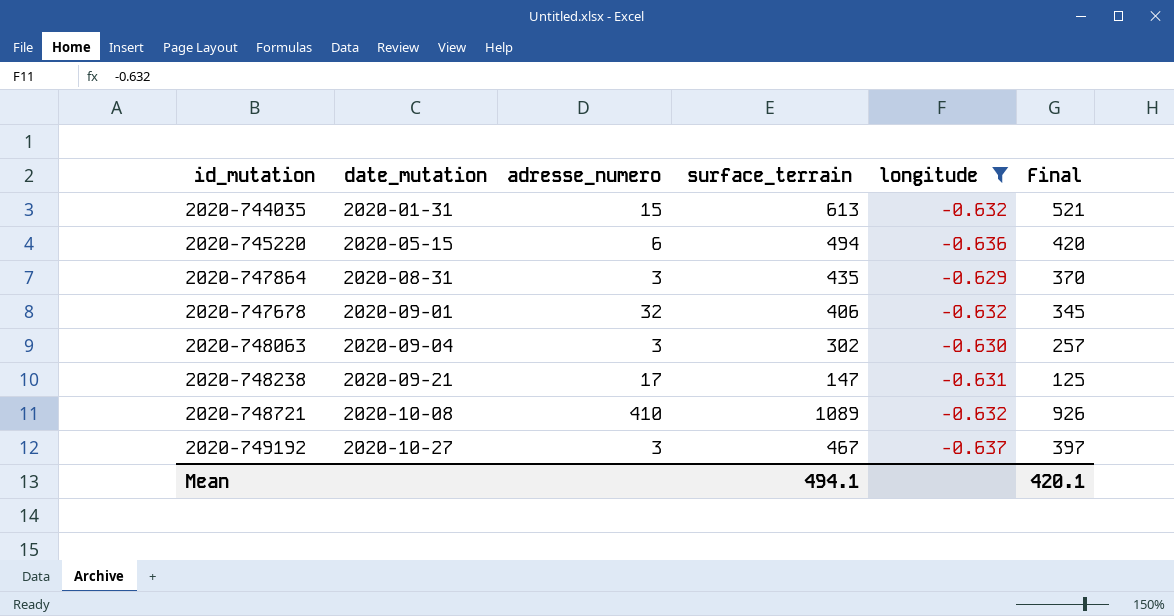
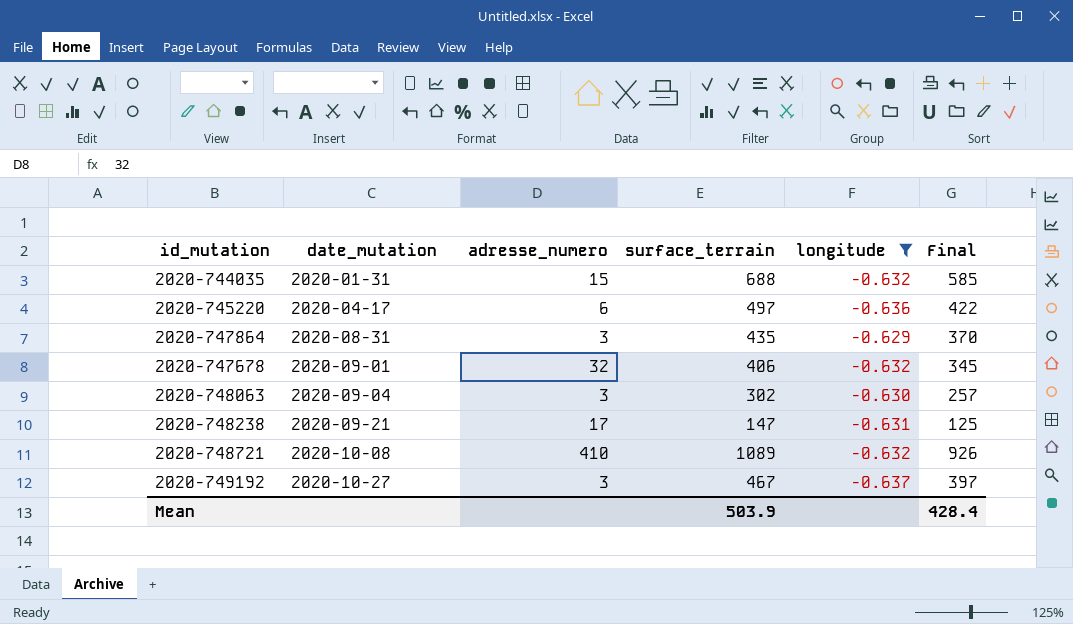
2020-744035 | surface_terrain: 613 -> 688
2020-744035 | Final: 521 -> 585
2020-745220 | date_mutation: 2020-05-15 -> 2020-04-17
2020-745220 | surface_terrain: 494 -> 497
2020-745220 | Final: 420 -> 422
Mean | surface_terrain: 494.1 -> 503.9
Mean | Final: 420.1 -> 428.4

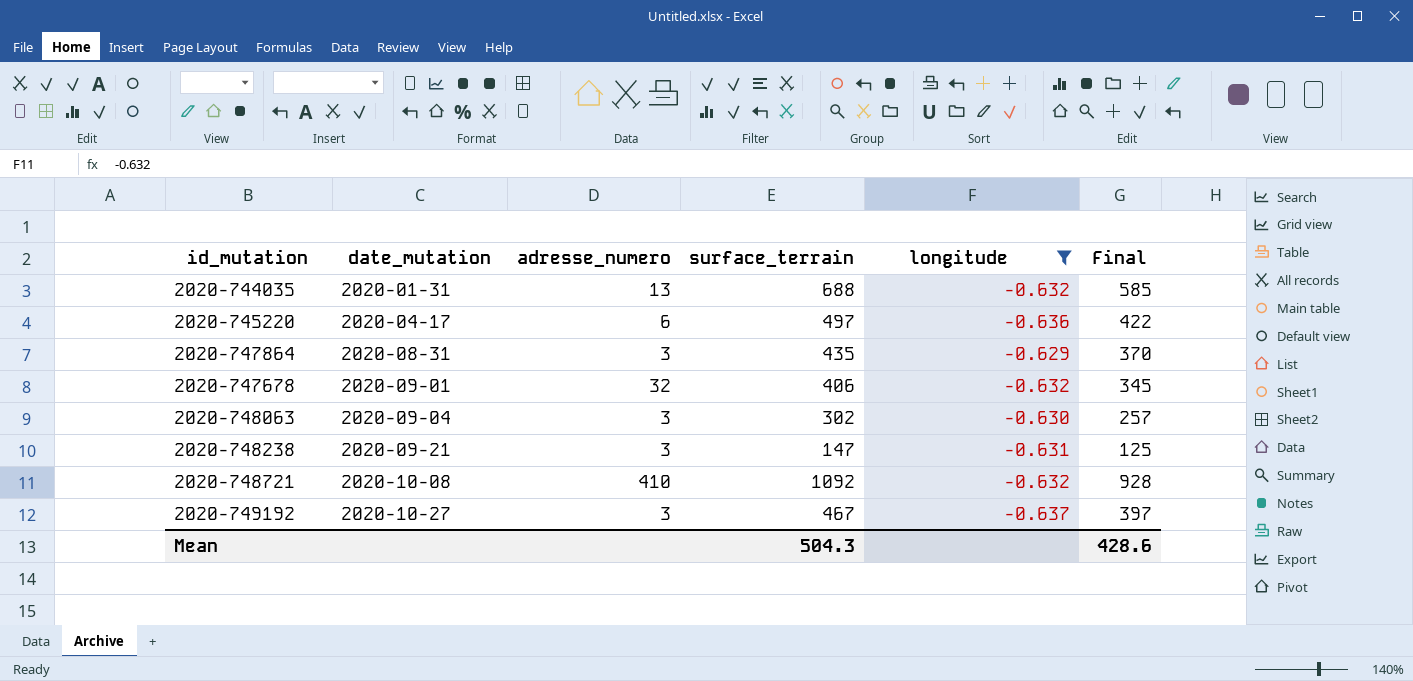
2020-744035 | adresse_numero: 15 -> 13
2020-748238 | adresse_numero: 17 -> 3
2020-748721 | surface_terrain: 1089 -> 1092
2020-748721 | Final: 926 -> 928
Mean | surface_terrain: 503.9 -> 504.3
Mean | Final: 428.4 -> 428.6

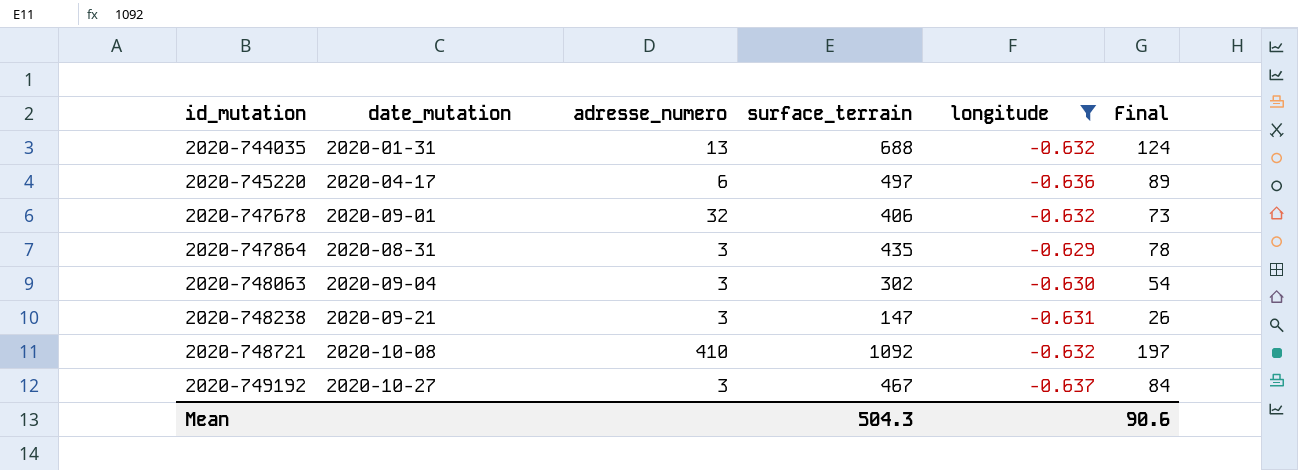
row order: date_mutation ascending -> id_mutation ascending
column Final | formula: [surface_terrain] * 0.85 -> [surface_terrain] * 0.18
Mean | Final: 428.6 -> 90.6

